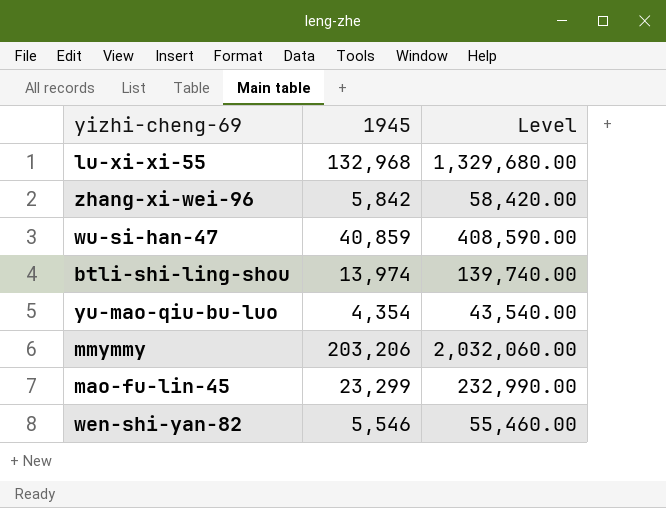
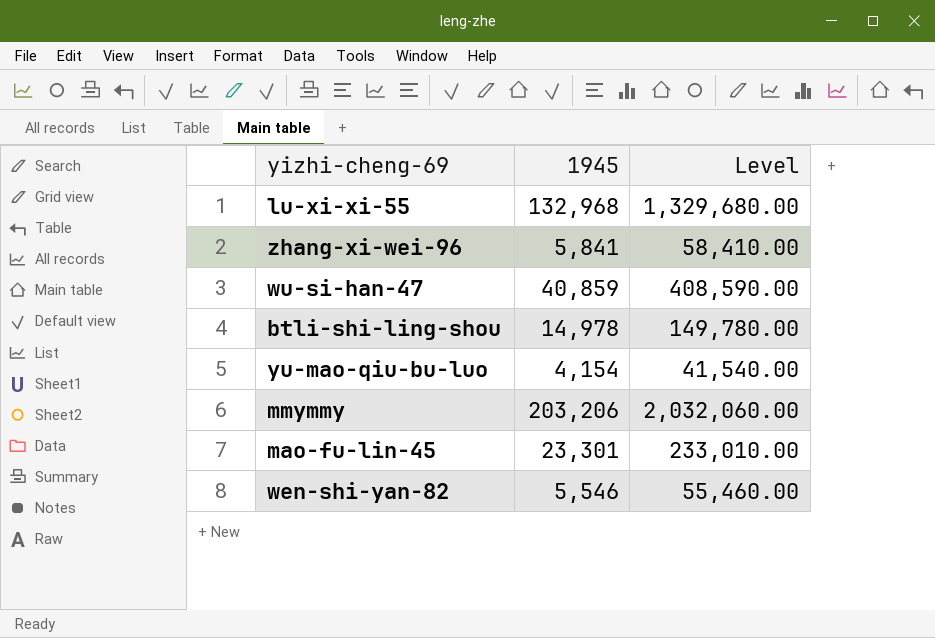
zhang-xi-wei-96 | 1945: 5,842 -> 5,841
zhang-xi-wei-96 | Level: 58,420.00 -> 58,410.00
btli-shi-ling-shou | 1945: 13,974 -> 14,978
btli-shi-ling-shou | Level: 139,740.00 -> 149,780.00
yu-mao-qiu-bu-luo | 1945: 4,354 -> 4,154
yu-mao-qiu-bu-luo | Level: 43,540.00 -> 41,540.00
mao-fu-lin-45 | 1945: 23,299 -> 23,301
mao-fu-lin-45 | Level: 232,990.00 -> 233,010.00

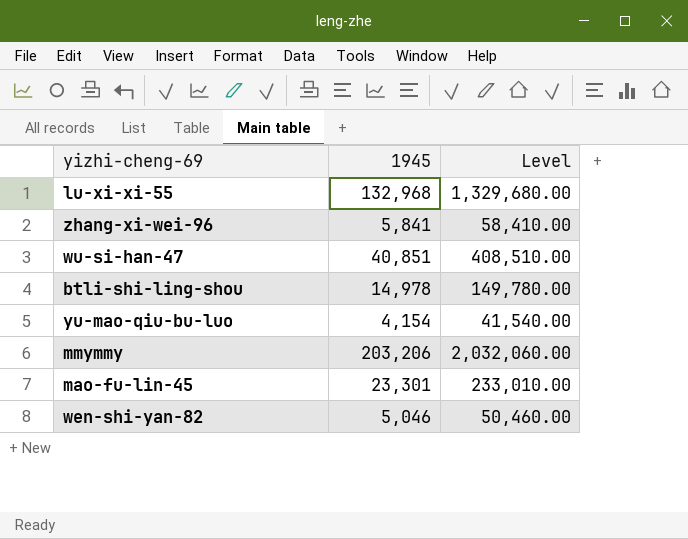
wu-si-han-47 | 1945: 40,859 -> 40,851
wu-si-han-47 | Level: 408,590.00 -> 408,510.00
wen-shi-yan-82 | 1945: 5,546 -> 5,046
wen-shi-yan-82 | Level: 55,460.00 -> 50,460.00

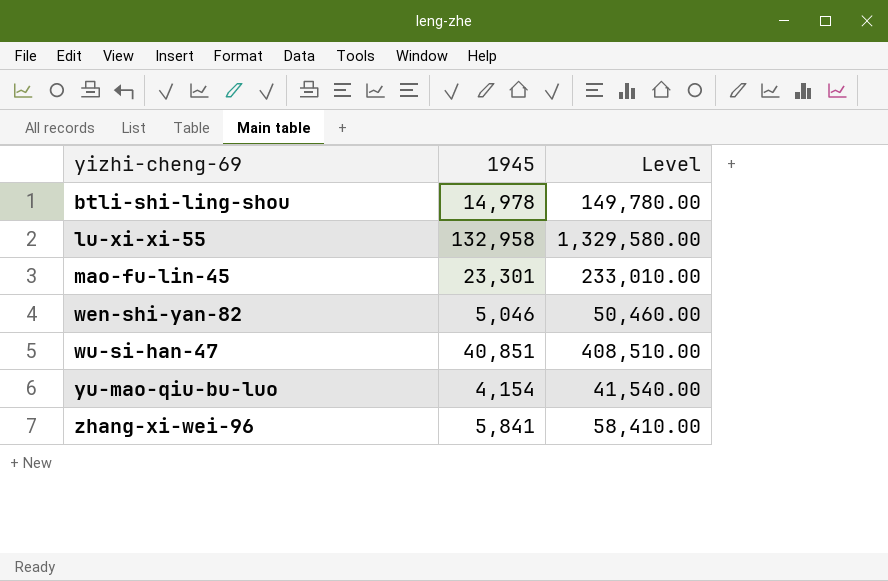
row order: none -> yizhi-cheng-69 ascending
row mmymmy: 203,206 | 2,032,060.00 -> none
lu-xi-xi-55 | 1945: 132,968 -> 132,958
lu-xi-xi-55 | Level: 1,329,680.00 -> 1,329,580.00

